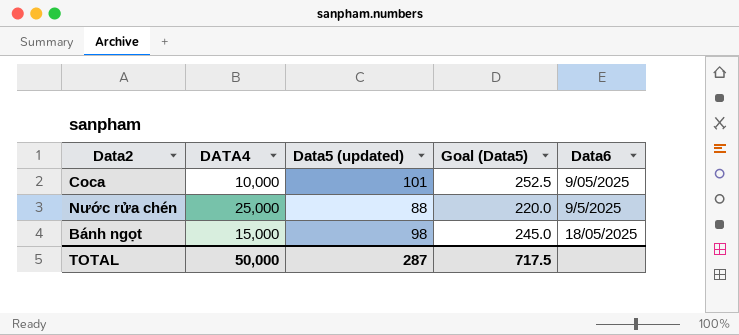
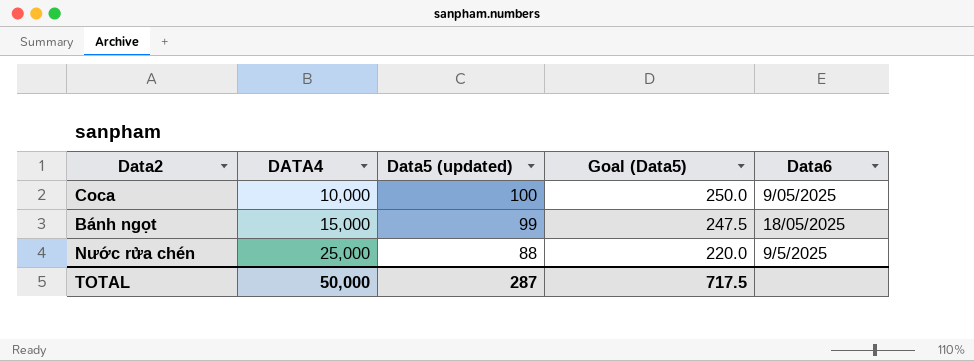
row order: Data6 ascending -> DATA4 ascending
Coca | Data5 (updated): 101 -> 100
Coca | Goal (Data5): 252.5 -> 250.0
Bánh ngọt | Data5 (updated): 98 -> 99
Bánh ngọt | Goal (Data5): 245.0 -> 247.5

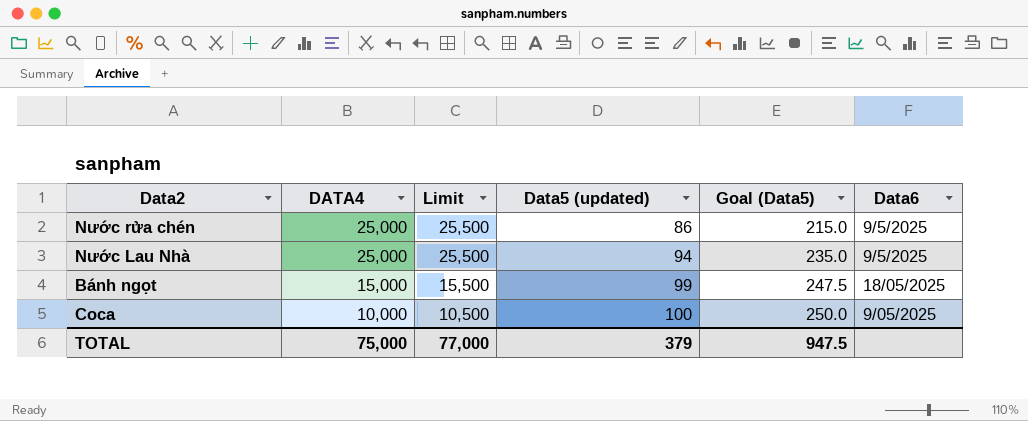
row order: DATA4 ascending -> DATA4 descending
column Limit | formula: none -> [DATA4] + 500
Nước rửa chén | Data5 (updated): 88 -> 86
Nước rửa chén | Goal (Data5): 220.0 -> 215.0
row Nước Lau Nhà: none -> 25,000 | 25,500 | 94 | 235.0 | 9/5/2025
TOTAL | DATA4: 50,000 -> 75,000
TOTAL | Data5 (updated): 287 -> 379
TOTAL | Goal (Data5): 717.5 -> 947.5

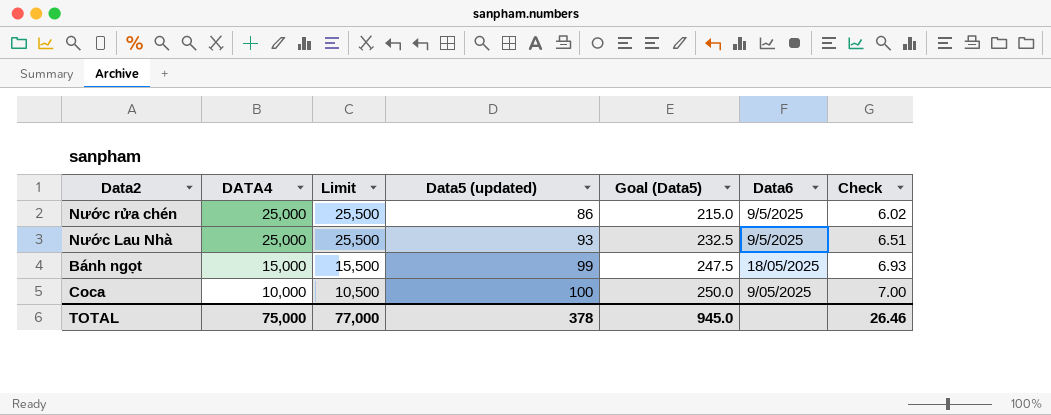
column Check | formula: none -> [Data5 (updated)] * 0.07
Nước Lau Nhà | Data5 (updated): 94 -> 93
Nước Lau Nhà | Goal (Data5): 235.0 -> 232.5
TOTAL | Data5 (updated): 379 -> 378
TOTAL | Goal (Data5): 947.5 -> 945.0

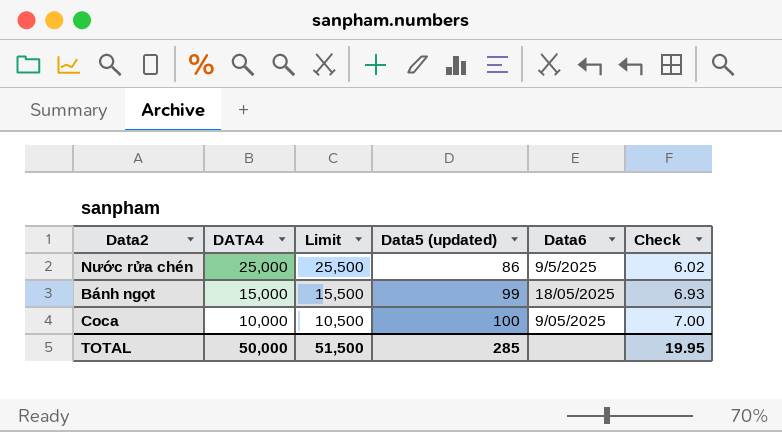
column Goal (Data5) | formula: [Data5 (updated)] * 2.5 -> none
row Nước Lau Nhà: 25,000 | 25,500 | 93 | 232.5 | 9/5/2025 | 6.51 -> none
TOTAL | DATA4: 75,000 -> 50,000
TOTAL | Limit: 77,000 -> 51,500
TOTAL | Data5 (updated): 378 -> 285
TOTAL | Check: 26.46 -> 19.95

